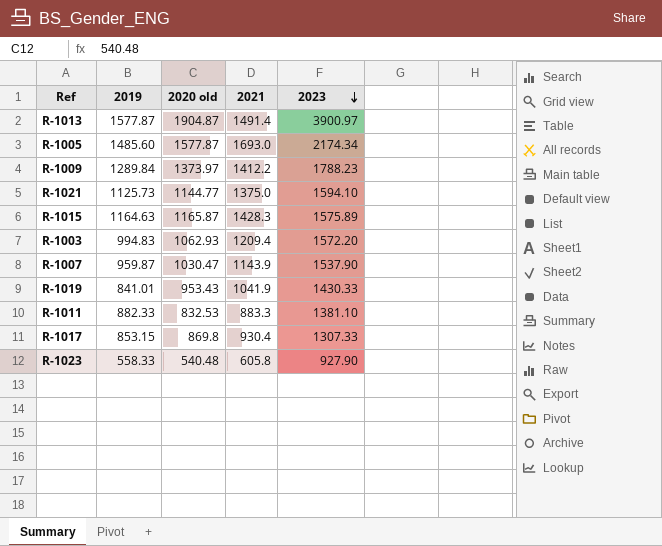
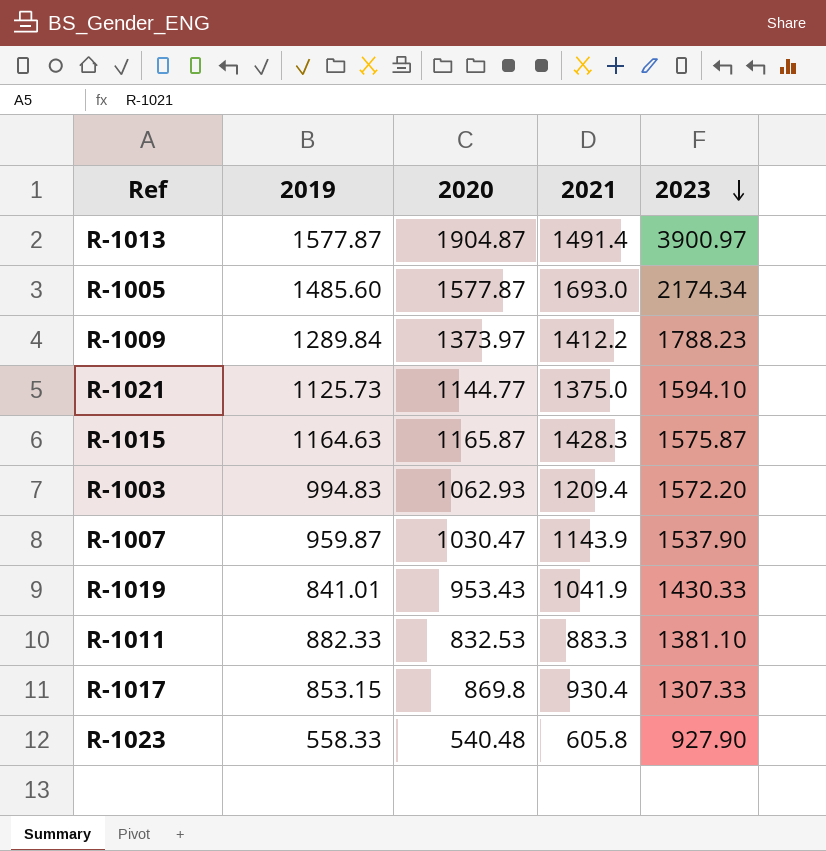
column name: 2020 old -> 2020
R-1015 | 2023: 1575.89 -> 1575.87

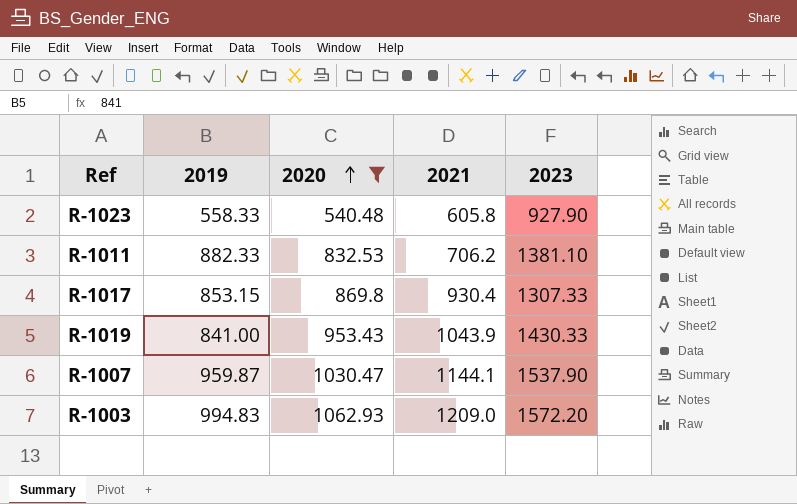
filter: none -> 2020 <= 1062.93
row order: 2023 descending -> 2020 ascending
R-1011 | 2021: 883.3 -> 706.2
R-1019 | 2019: 841.01 -> 841.00
R-1019 | 2021: 1041.9 -> 1043.9
R-1007 | 2021: 1143.9 -> 1144.1
R-1003 | 2021: 1209.4 -> 1209.0

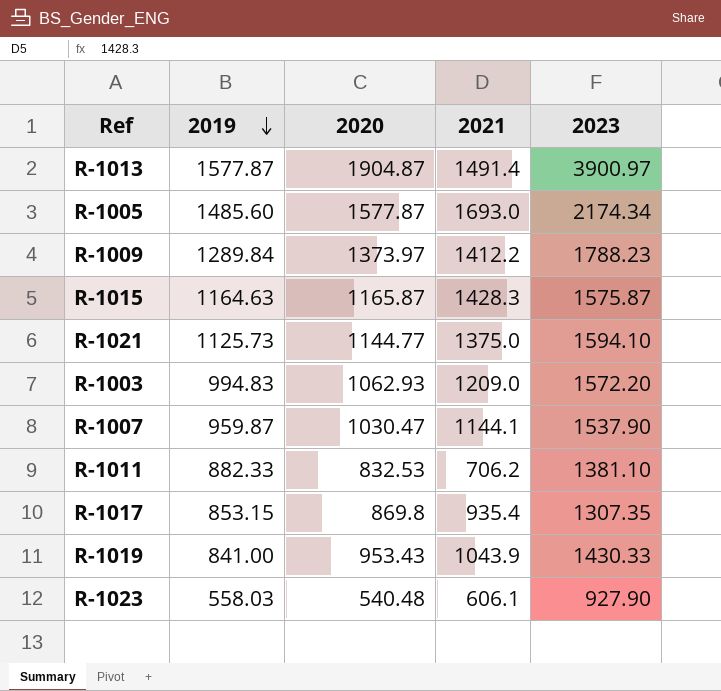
filter: 2020 <= 1062.93 -> none
row order: 2020 ascending -> 2019 descending
R-1017 | 2021: 930.4 -> 935.4
R-1017 | 2023: 1307.33 -> 1307.35
R-1023 | 2019: 558.33 -> 558.03
R-1023 | 2021: 605.8 -> 606.1

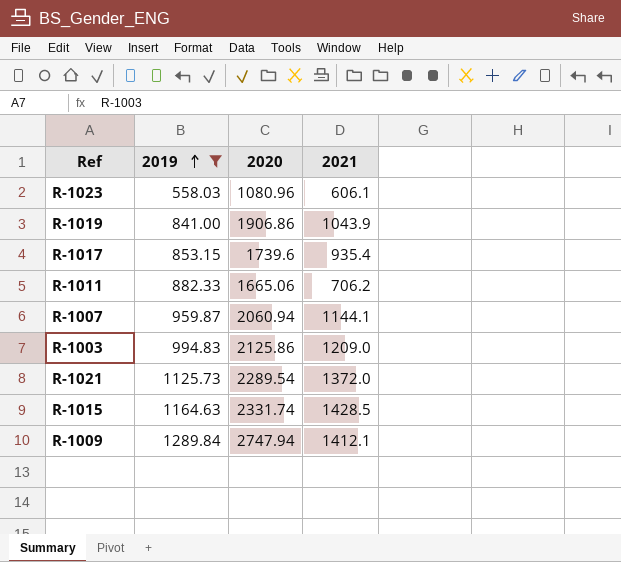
filter: none -> 2019 <= 1289.84
row order: 2019 descending -> 2019 ascending
column 2023 | position: 5 -> none
R-1023 | 2020: 540.48 -> 1080.96
R-1019 | 2020: 953.43 -> 1906.86
R-1017 | 2020: 869.8 -> 1739.6
R-1011 | 2020: 832.53 -> 1665.06
R-1007 | 2020: 1030.47 -> 2060.94
R-1003 | 2020: 1062.93 -> 2125.86
R-1021 | 2020: 1144.77 -> 2289.54
R-1021 | 2021: 1375.0 -> 1372.0
R-1015 | 2020: 1165.87 -> 2331.74
R-1015 | 2021: 1428.3 -> 1428.5
R-1009 | 2020: 1373.97 -> 2747.94
R-1009 | 2021: 1412.2 -> 1412.1

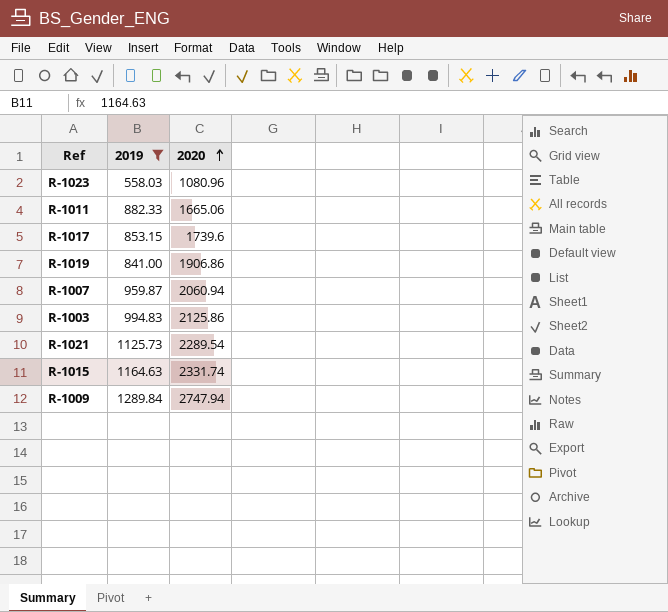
row order: 2019 ascending -> 2020 ascending
column 2021 | position: 4 -> none

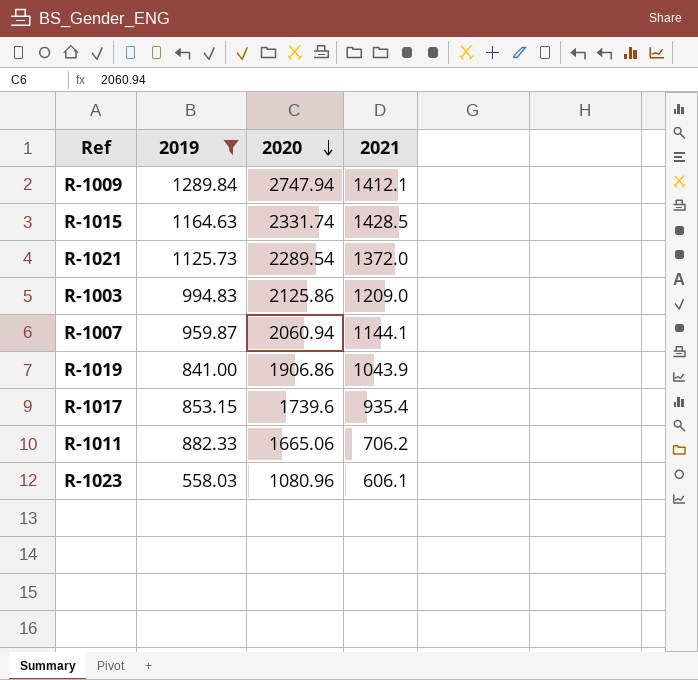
row order: 2020 ascending -> 2020 descending
column 2021 | position: none -> 4

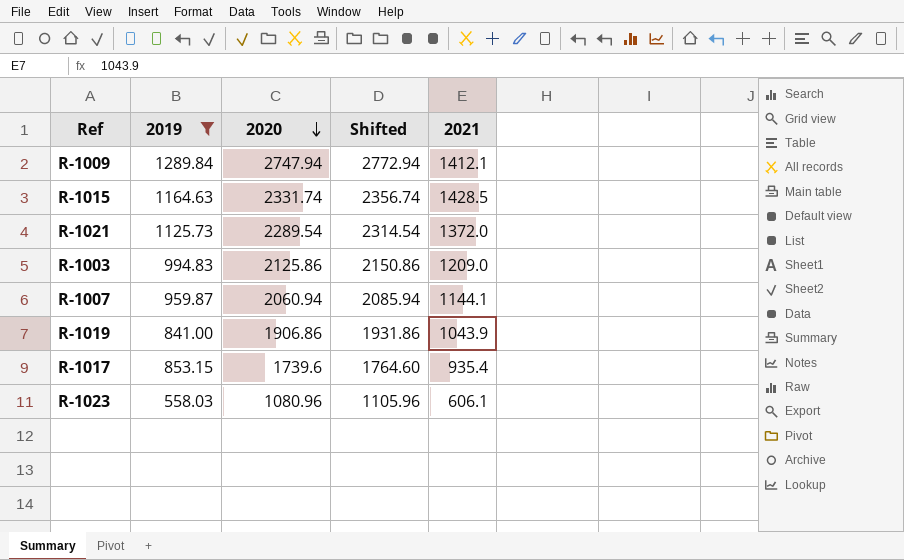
column Shifted | formula: none -> [2020] + 25
row R-1011: 882.33 | 1665.06 | 706.2 -> none

